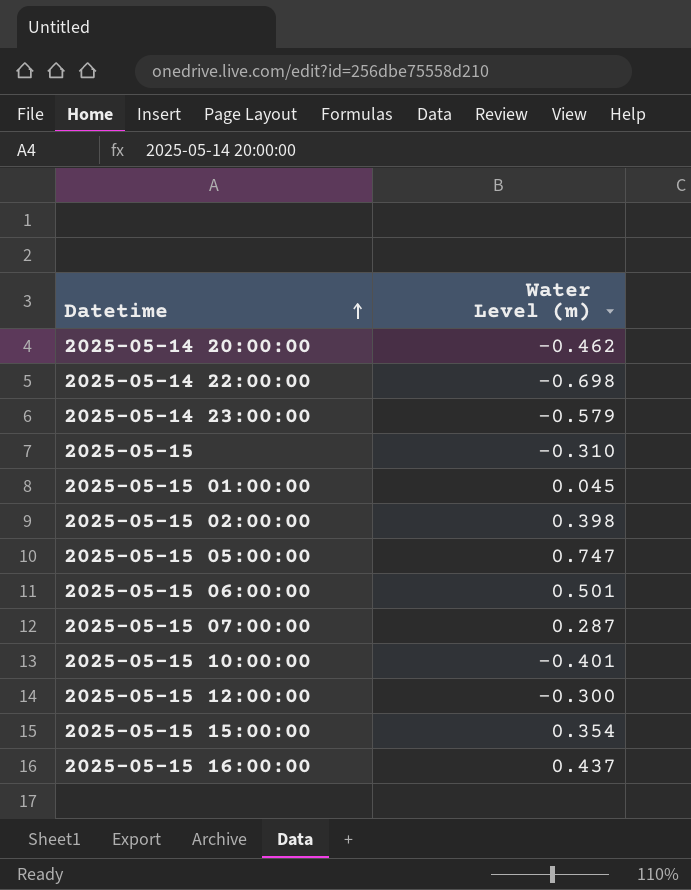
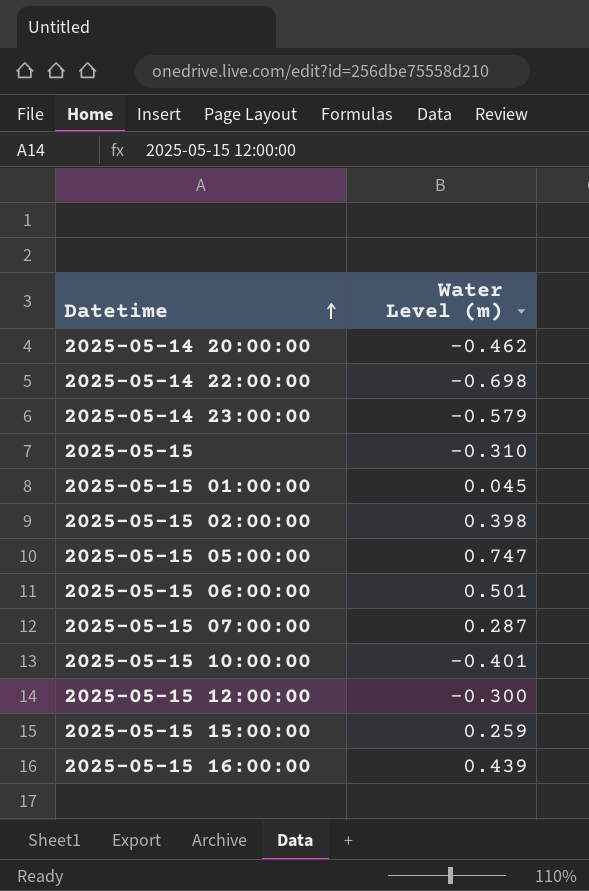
2025-05-15 15:00:00 | Water Level (m): 0.354 -> 0.259
2025-05-15 16:00:00 | Water Level (m): 0.437 -> 0.439

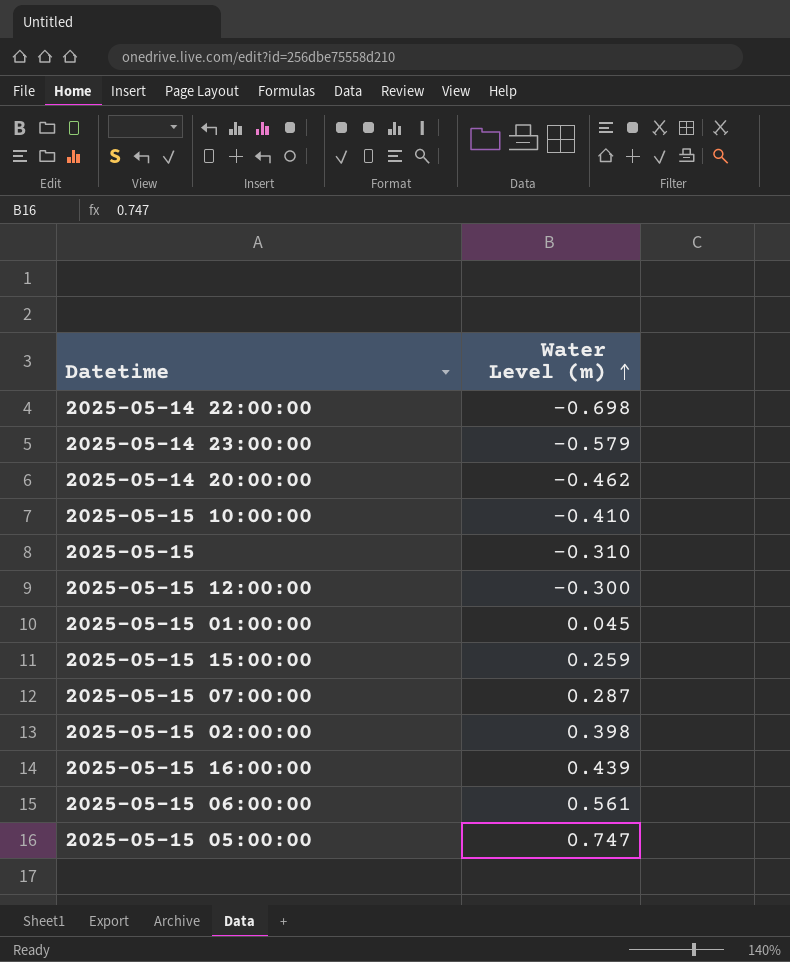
row order: Datetime ascending -> Water Level (m) ascending
2025-05-15 10:00:00 | Water Level (m): -0.401 -> -0.410
2025-05-15 06:00:00 | Water Level (m): 0.501 -> 0.561

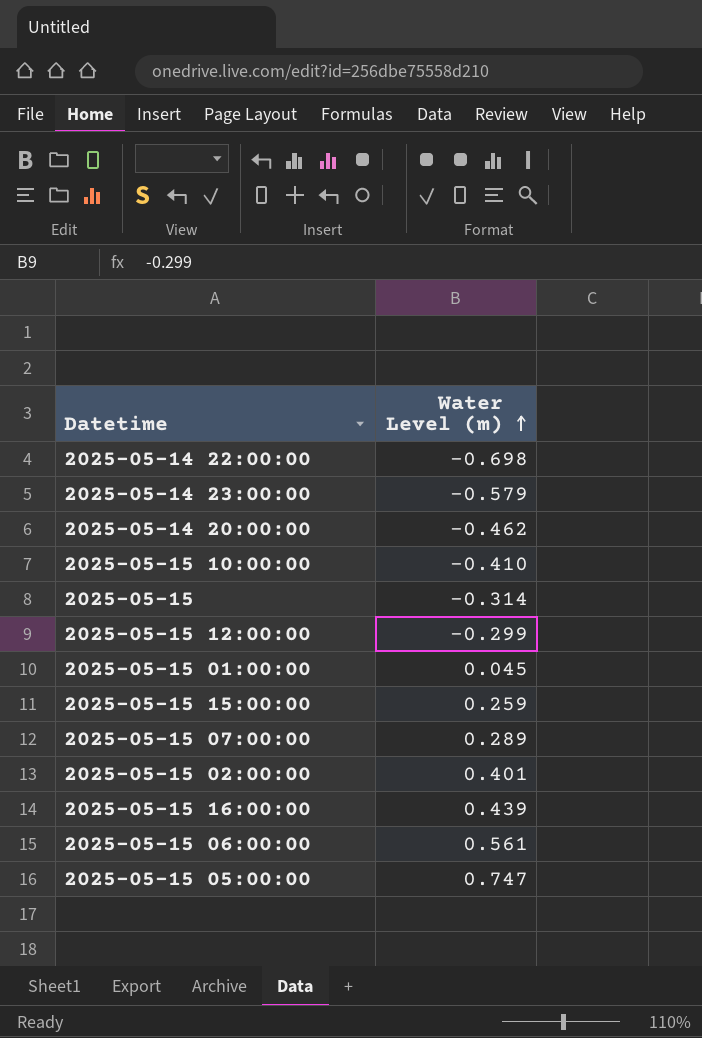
2025-05-15 | Water Level (m): -0.310 -> -0.314
2025-05-15 12:00:00 | Water Level (m): -0.300 -> -0.299
2025-05-15 07:00:00 | Water Level (m): 0.287 -> 0.289
2025-05-15 02:00:00 | Water Level (m): 0.398 -> 0.401

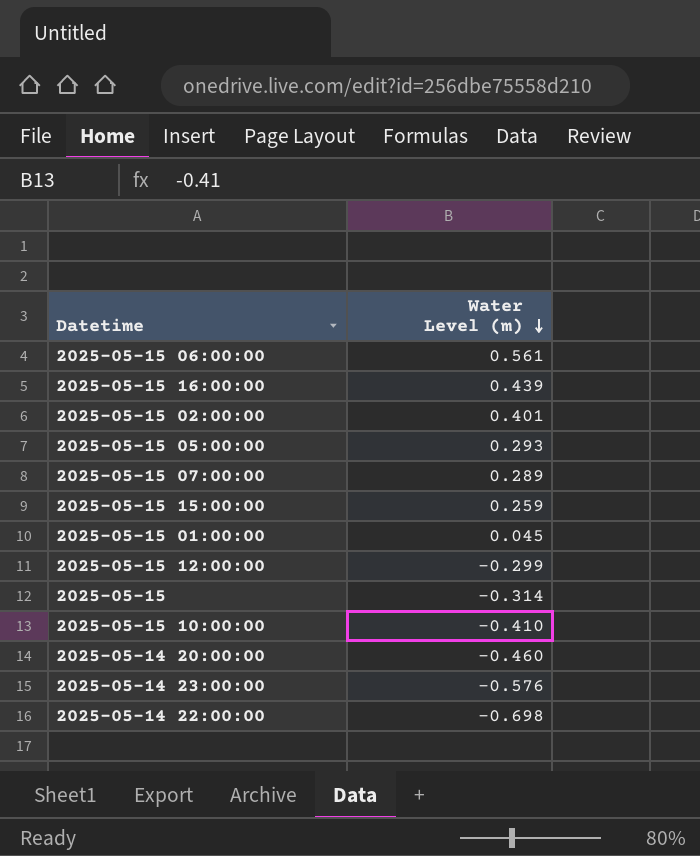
row order: Water Level (m) ascending -> Water Level (m) descending
2025-05-15 05:00:00 | Water Level (m): 0.747 -> 0.293
2025-05-14 20:00:00 | Water Level (m): -0.462 -> -0.460
2025-05-14 23:00:00 | Water Level (m): -0.579 -> -0.576

